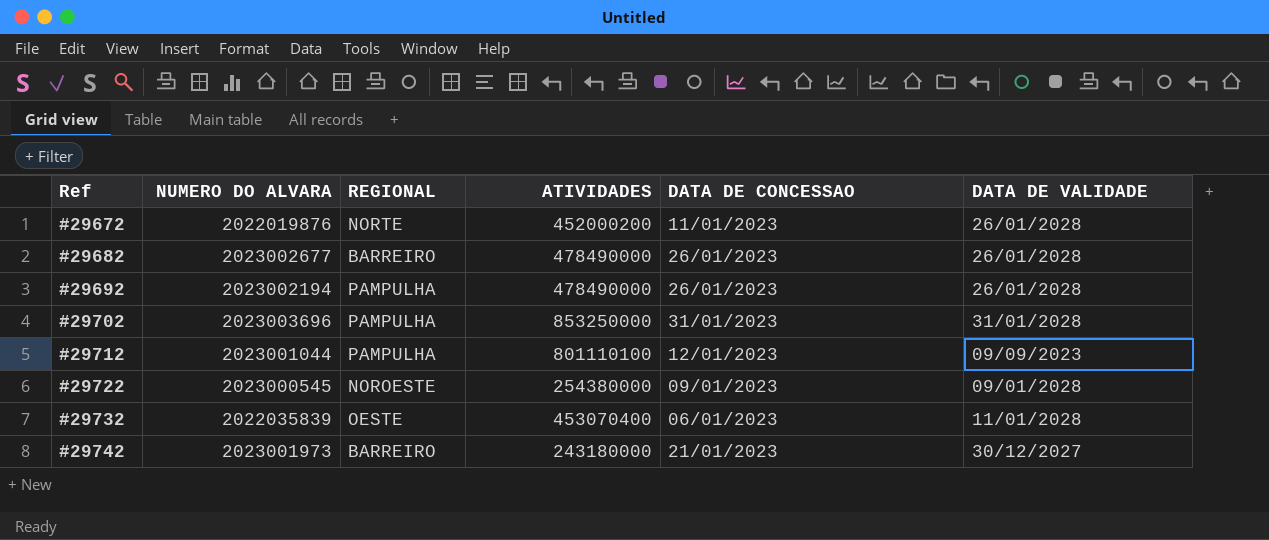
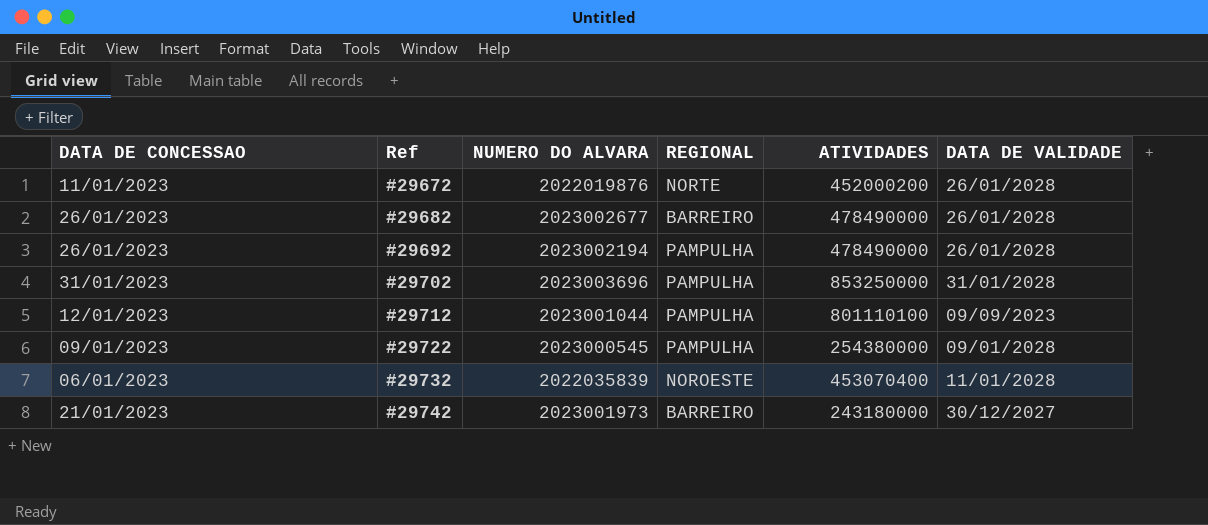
column DATA DE CONCESSAO | position: 5 -> 1
#29722 | REGIONAL: NOROESTE -> PAMPULHA
#29732 | REGIONAL: OESTE -> NOROESTE

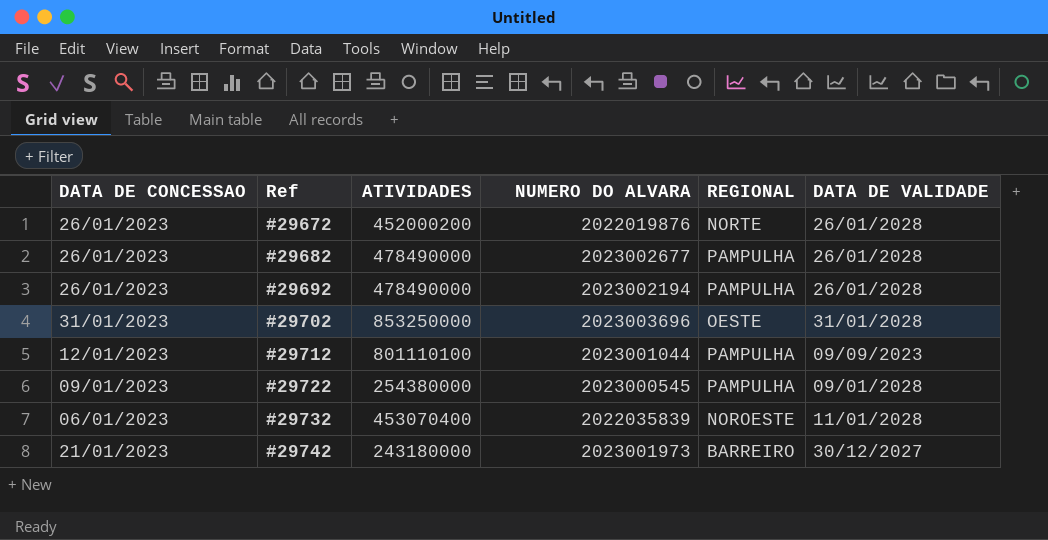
column ATIVIDADES | position: 5 -> 3
#29672 | DATA DE CONCESSAO: 11/01/2023 -> 26/01/2023
#29682 | REGIONAL: BARREIRO -> PAMPULHA
#29702 | REGIONAL: PAMPULHA -> OESTE

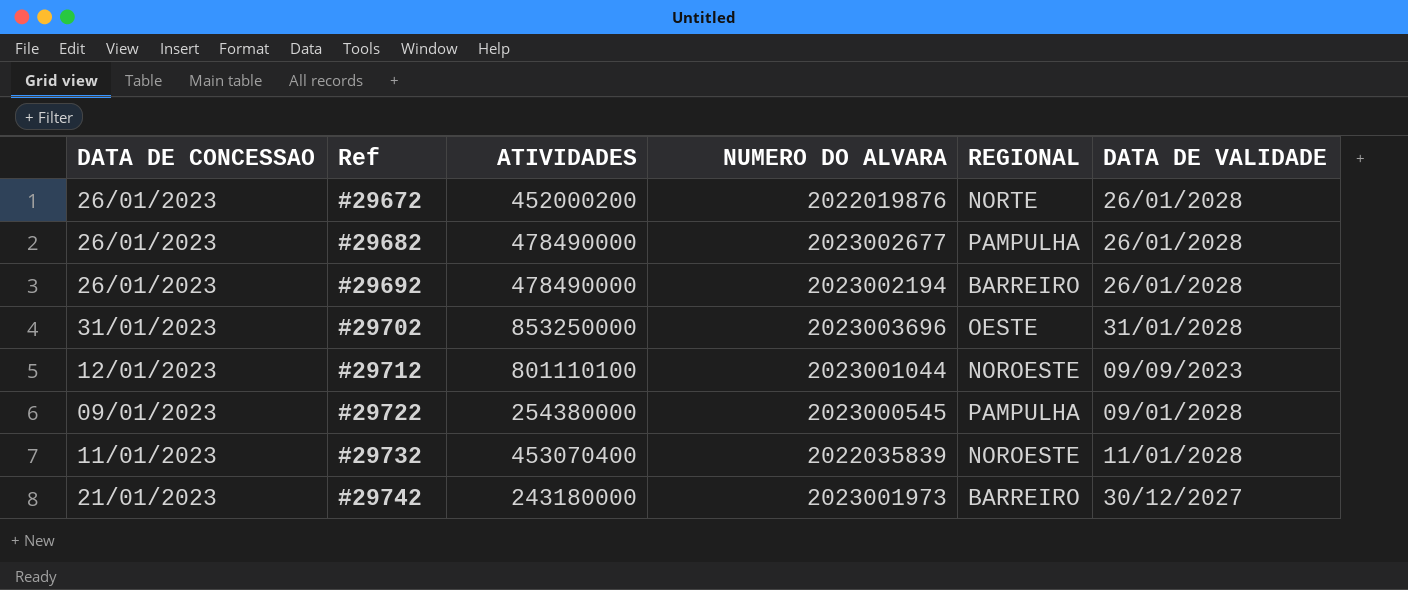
#29692 | REGIONAL: PAMPULHA -> BARREIRO
#29712 | REGIONAL: PAMPULHA -> NOROESTE
#29732 | DATA DE CONCESSAO: 06/01/2023 -> 11/01/2023

